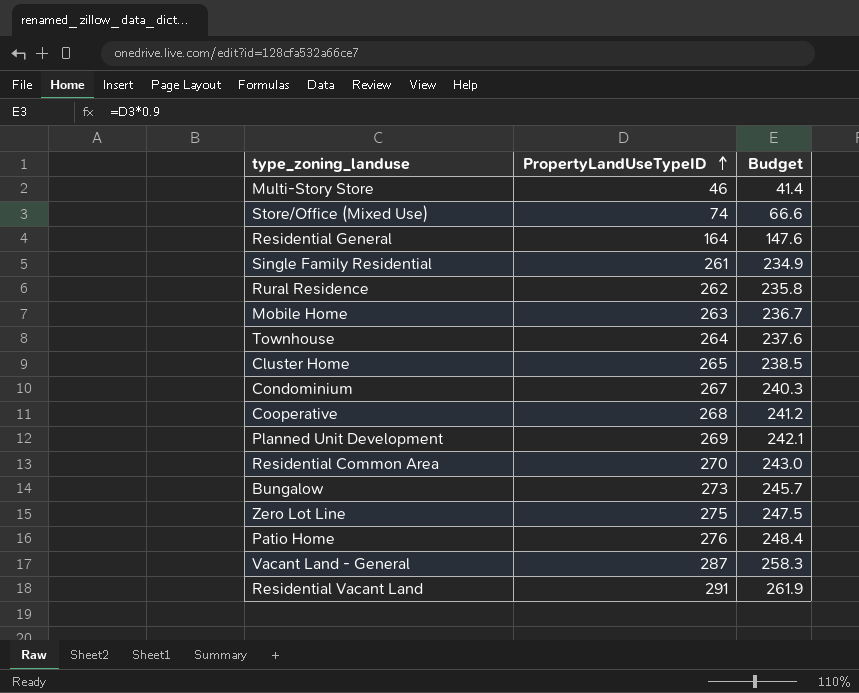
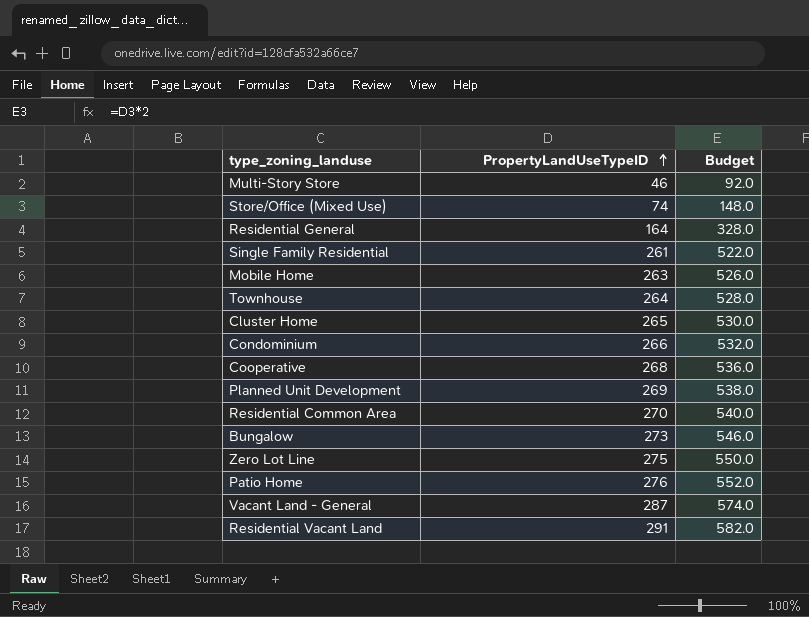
column Budget | formula: [PropertyLandUseTypeID] * 0.9 -> [PropertyLandUseTypeID] * 2
row Rural Residence: 262 | 235.8 -> none
Condominium | PropertyLandUseTypeID: 267 -> 266

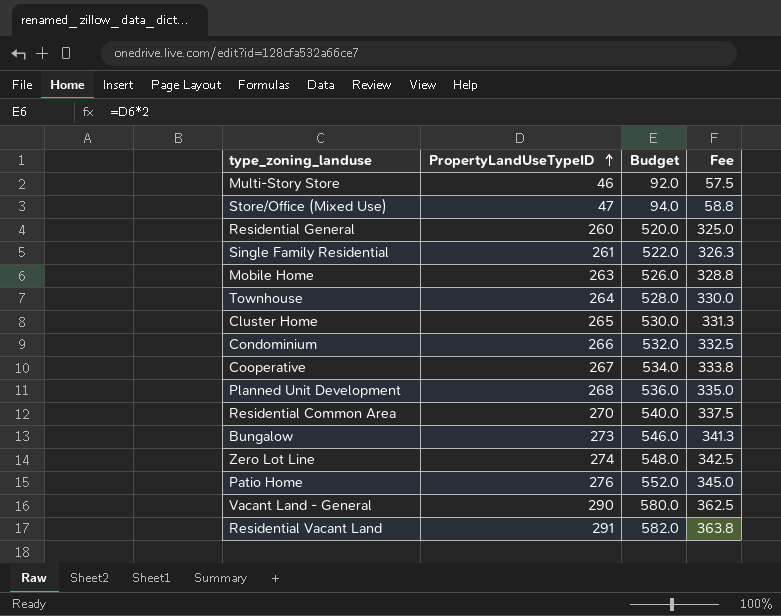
column Fee | formula: none -> [PropertyLandUseTypeID] * 1.25
Store/Office (Mixed Use) | PropertyLandUseTypeID: 74 -> 47
Store/Office (Mixed Use) | Budget: 148.0 -> 94.0
Residential General | PropertyLandUseTypeID: 164 -> 260
Residential General | Budget: 328.0 -> 520.0
Cooperative | PropertyLandUseTypeID: 268 -> 267
Cooperative | Budget: 536.0 -> 534.0
Planned Unit Development | PropertyLandUseTypeID: 269 -> 268
Planned Unit Development | Budget: 538.0 -> 536.0
Zero Lot Line | PropertyLandUseTypeID: 275 -> 274
Zero Lot Line | Budget: 550.0 -> 548.0
Vacant Land - General | PropertyLandUseTypeID: 287 -> 290
Vacant Land - General | Budget: 574.0 -> 580.0

